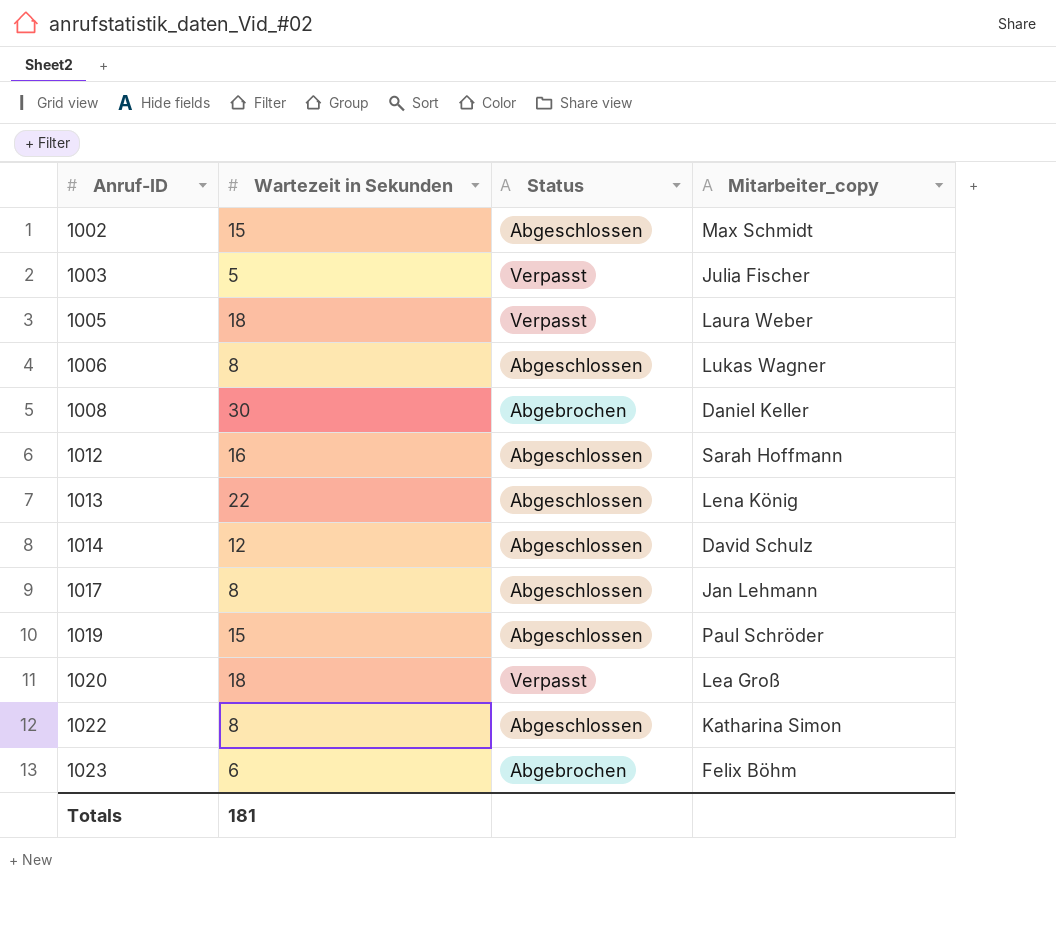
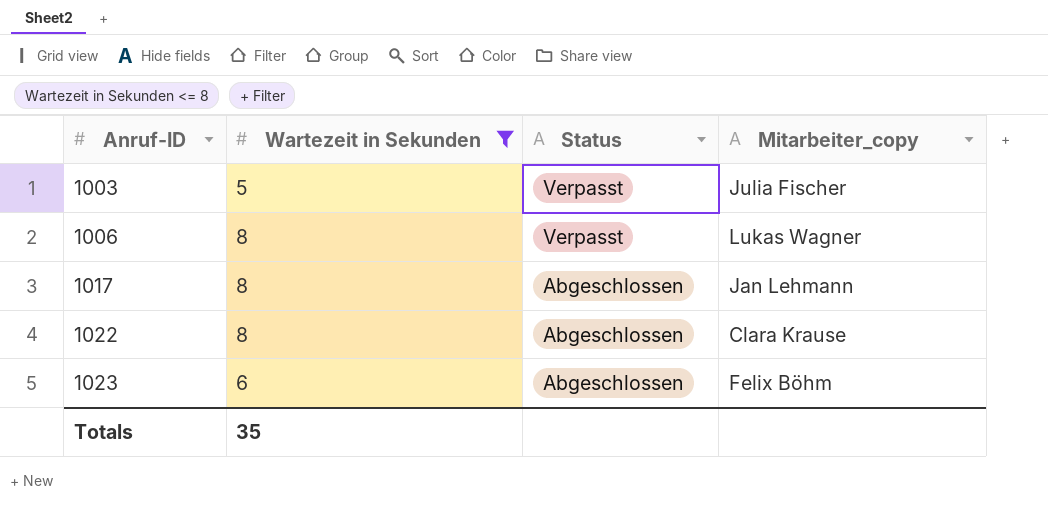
filter: none -> Wartezeit in Sekunden <= 8
1006 | Status: Abgeschlossen -> Verpasst
1022 | Mitarbeiter_copy: Katharina Simon -> Clara Krause
1023 | Status: Abgebrochen -> Abgeschlossen
Totals | Wartezeit in Sekunden: 181 -> 35

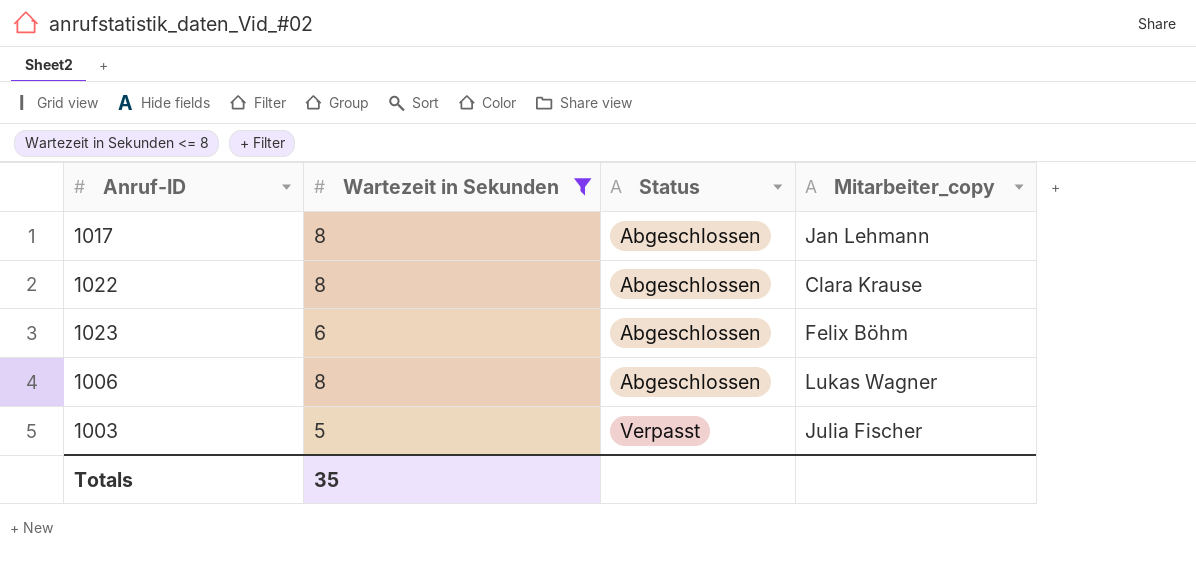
row order: Anruf-ID ascending -> Status ascending
1006 | Status: Verpasst -> Abgeschlossen

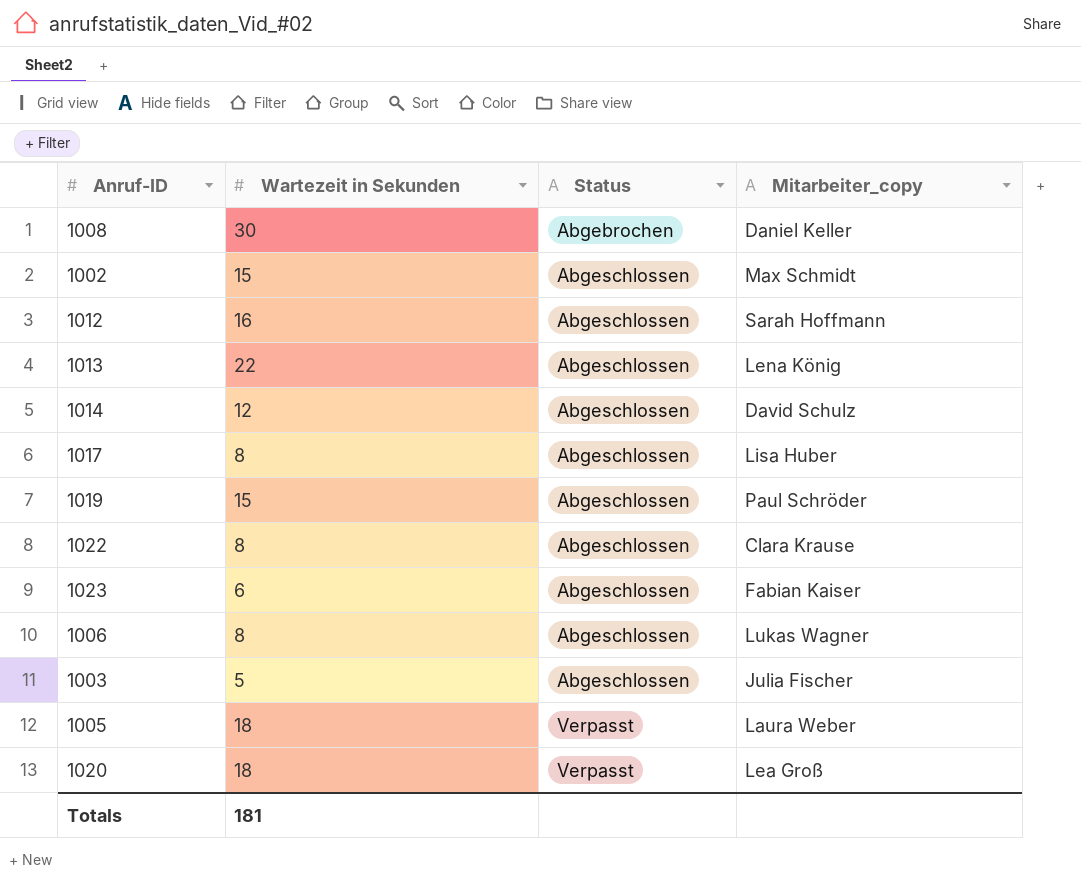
filter: Wartezeit in Sekunden <= 8 -> none
1017 | Mitarbeiter_copy: Jan Lehmann -> Lisa Huber
1023 | Mitarbeiter_copy: Felix Böhm -> Fabian Kaiser
1003 | Status: Verpasst -> Abgeschlossen
Totals | Wartezeit in Sekunden: 35 -> 181

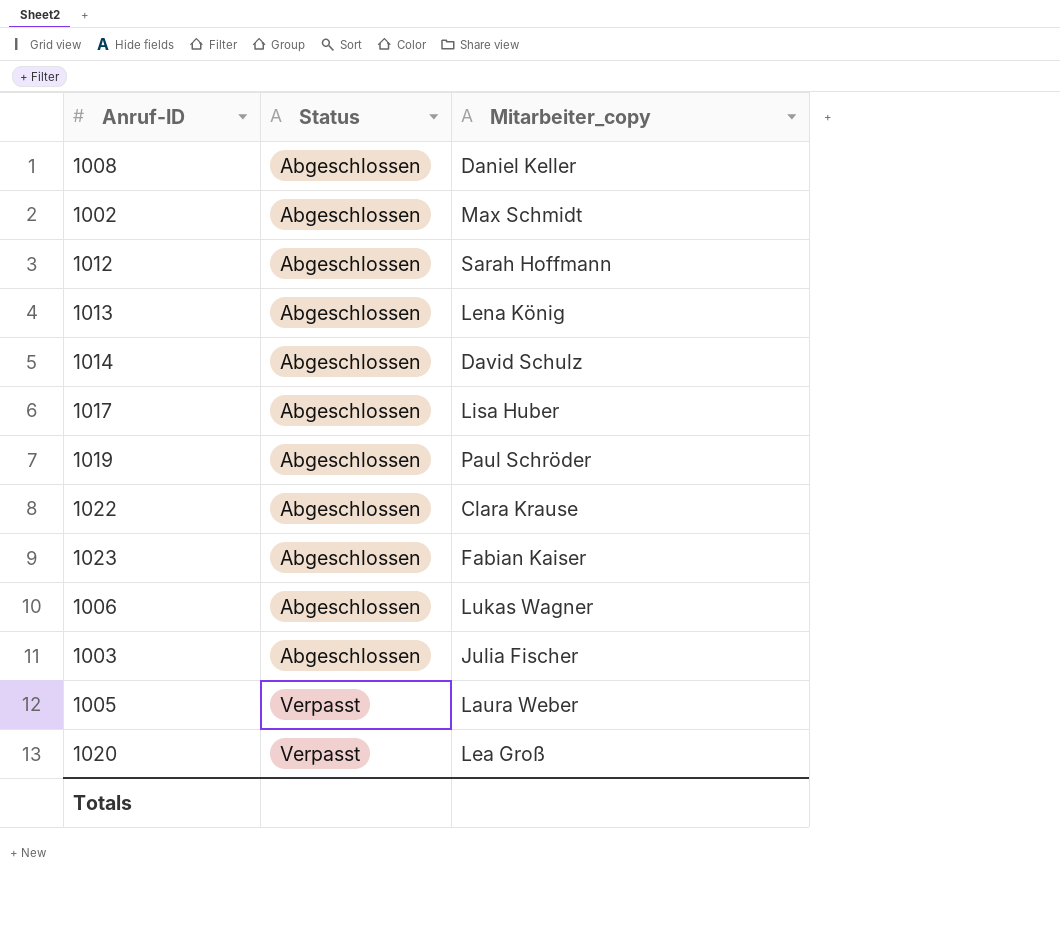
column Wartezeit in Sekunden | position: 2 -> none
1008 | Status: Abgebrochen -> Abgeschlossen

